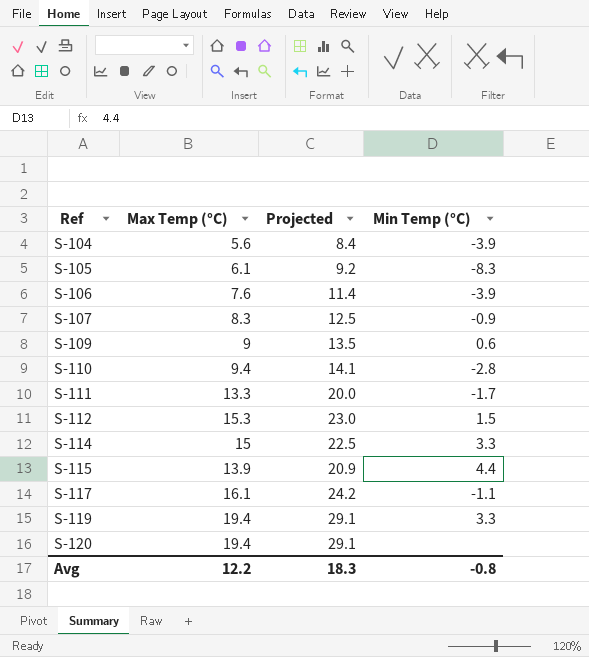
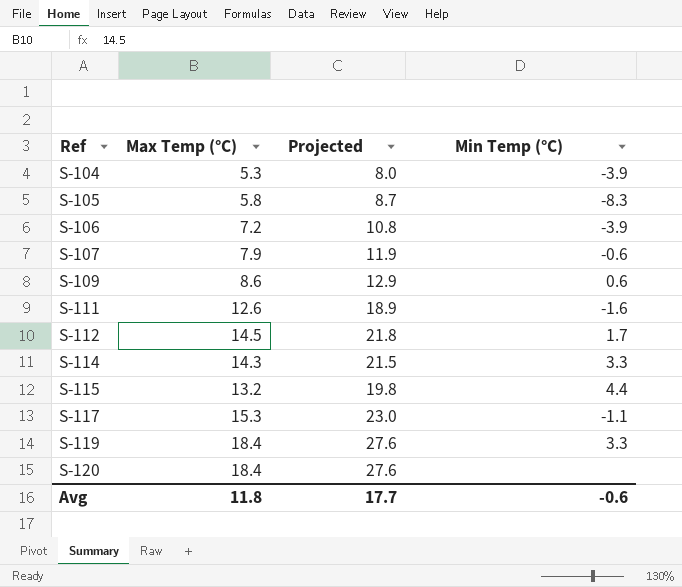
row S-110: 9.4 | 14.1 | -2.8 -> none
S-104 | Max Temp (°C): 5.6 -> 5.3
S-104 | Projected: 8.4 -> 8.0
S-105 | Max Temp (°C): 6.1 -> 5.8
S-105 | Projected: 9.2 -> 8.7
S-106 | Max Temp (°C): 7.6 -> 7.2
S-106 | Projected: 11.4 -> 10.8
S-107 | Max Temp (°C): 8.3 -> 7.9
S-107 | Projected: 12.5 -> 11.9
S-107 | Min Temp (°C): -0.9 -> -0.6
S-109 | Max Temp (°C): 9 -> 8.6
S-109 | Projected: 13.5 -> 12.9
S-111 | Max Temp (°C): 13.3 -> 12.6
S-111 | Projected: 20.0 -> 18.9
S-111 | Min Temp (°C): -1.7 -> -1.6
S-112 | Max Temp (°C): 15.3 -> 14.5
S-112 | Projected: 23.0 -> 21.8
S-112 | Min Temp (°C): 1.5 -> 1.7
S-114 | Max Temp (°C): 15 -> 14.3
S-114 | Projected: 22.5 -> 21.5
S-115 | Max Temp (°C): 13.9 -> 13.2
S-115 | Projected: 20.9 -> 19.8
S-117 | Max Temp (°C): 16.1 -> 15.3
S-117 | Projected: 24.2 -> 23.0
S-119 | Max Temp (°C): 19.4 -> 18.4
S-119 | Projected: 29.1 -> 27.6
S-120 | Max Temp (°C): 19.4 -> 18.4
S-120 | Projected: 29.1 -> 27.6
Avg | Max Temp (°C): 12.2 -> 11.8
Avg | Projected: 18.3 -> 17.7
Avg | Min Temp (°C): -0.8 -> -0.6

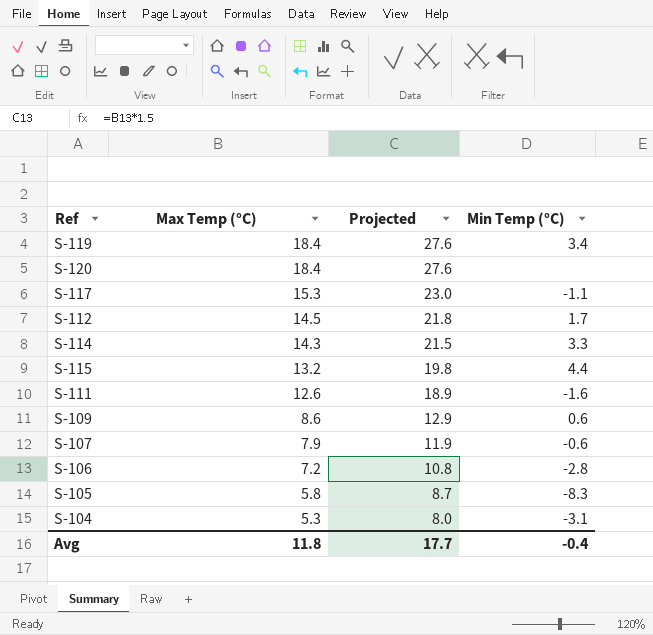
row order: Ref ascending -> Max Temp (°C) descending
S-119 | Min Temp (°C): 3.3 -> 3.4
S-106 | Min Temp (°C): -3.9 -> -2.8
S-104 | Min Temp (°C): -3.9 -> -3.1
Avg | Min Temp (°C): -0.6 -> -0.4

